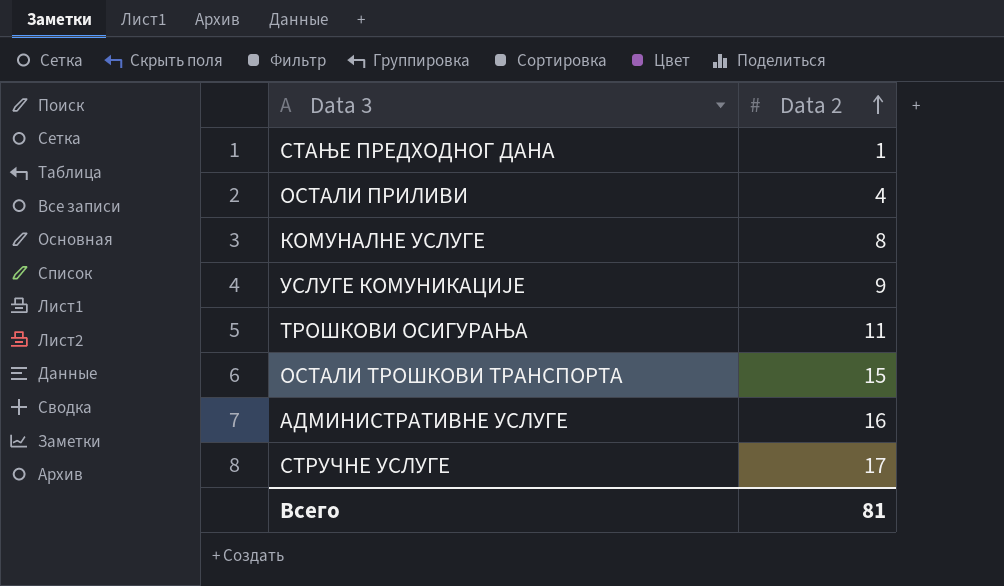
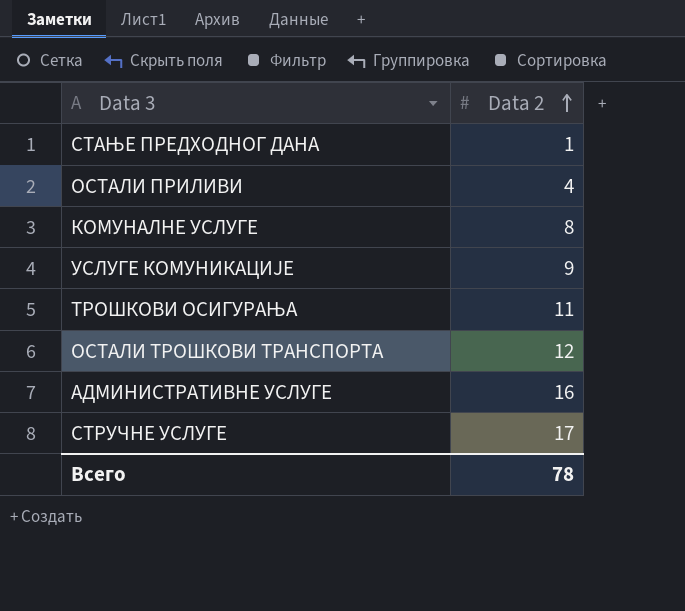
ОСТАЛИ ТРОШКОВИ ТРАНСПОРТА | Data 2: 15 -> 12
Всего | Data 2: 81 -> 78

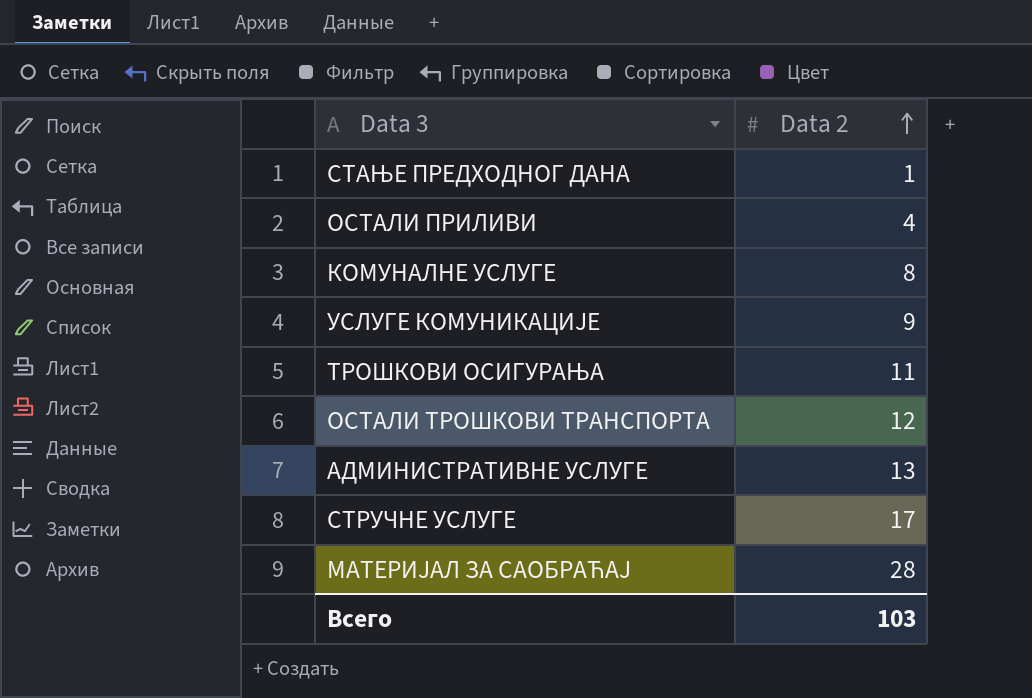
АДМИНИСТРАТИВНЕ УСЛУГЕ | Data 2: 16 -> 13
row МАТЕРИЈАЛ ЗА САОБРАЋАЈ: none -> 28
Всего | Data 2: 78 -> 103

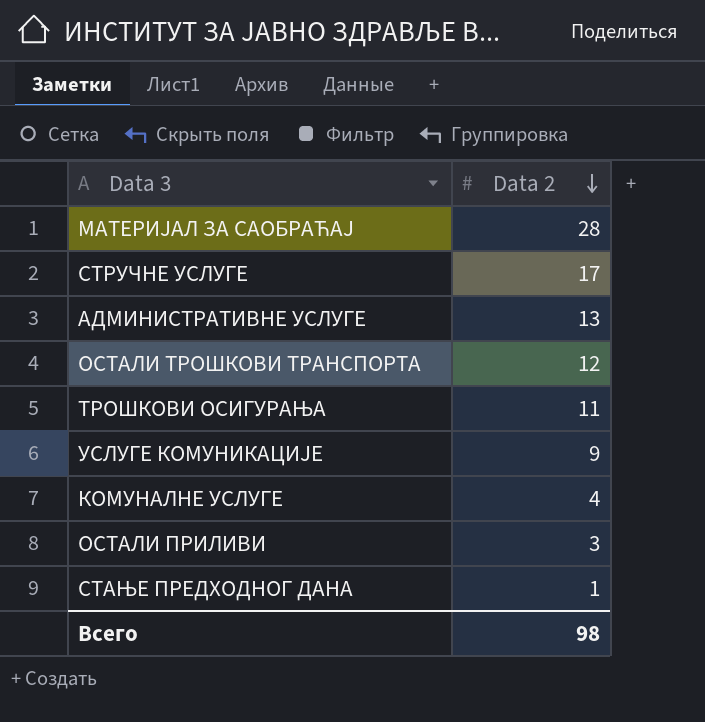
row order: Data 2 ascending -> Data 2 descending
КОМУНАЛНЕ УСЛУГЕ | Data 2: 8 -> 4
ОСТАЛИ ПРИЛИВИ | Data 2: 4 -> 3
Всего | Data 2: 103 -> 98

